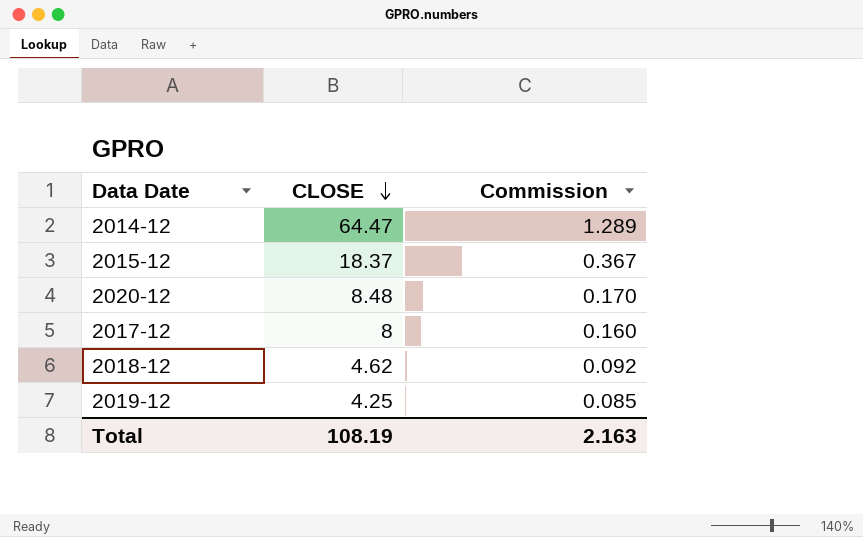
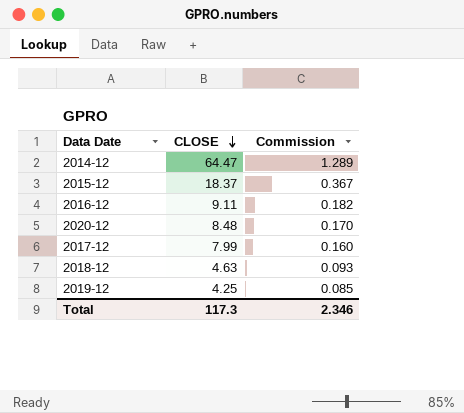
row 2016-12: none -> 9.11 | 0.182
2017-12 | CLOSE: 8 -> 7.99
2018-12 | CLOSE: 4.62 -> 4.63
2018-12 | Commission: 0.092 -> 0.093
Total | CLOSE: 108.19 -> 117.3
Total | Commission: 2.163 -> 2.346

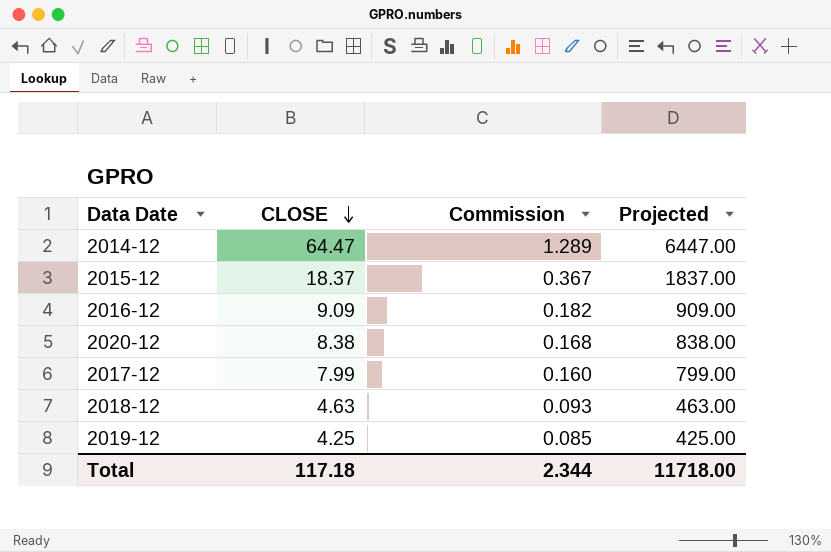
column Projected | formula: none -> [CLOSE] * 100
2016-12 | CLOSE: 9.11 -> 9.09
2020-12 | CLOSE: 8.48 -> 8.38
2020-12 | Commission: 0.170 -> 0.168
Total | CLOSE: 117.3 -> 117.18
Total | Commission: 2.346 -> 2.344

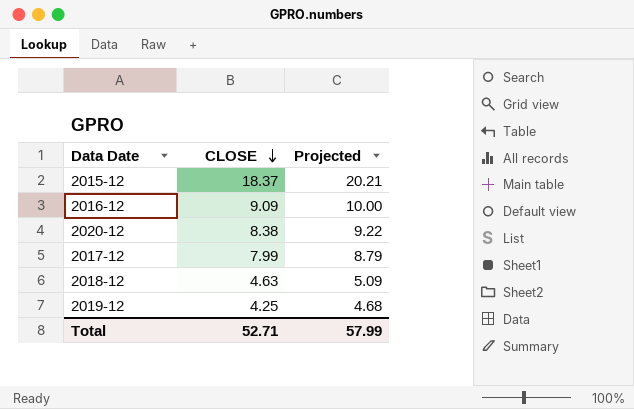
column Commission | formula: [CLOSE] * 0.02 -> none
column Projected | formula: [CLOSE] * 100 -> [CLOSE] * 1.1
row 2014-12: 64.47 | 1.289 | 6447.00 -> none
Total | CLOSE: 117.18 -> 52.71
Total | Projected: 11718.00 -> 57.99

